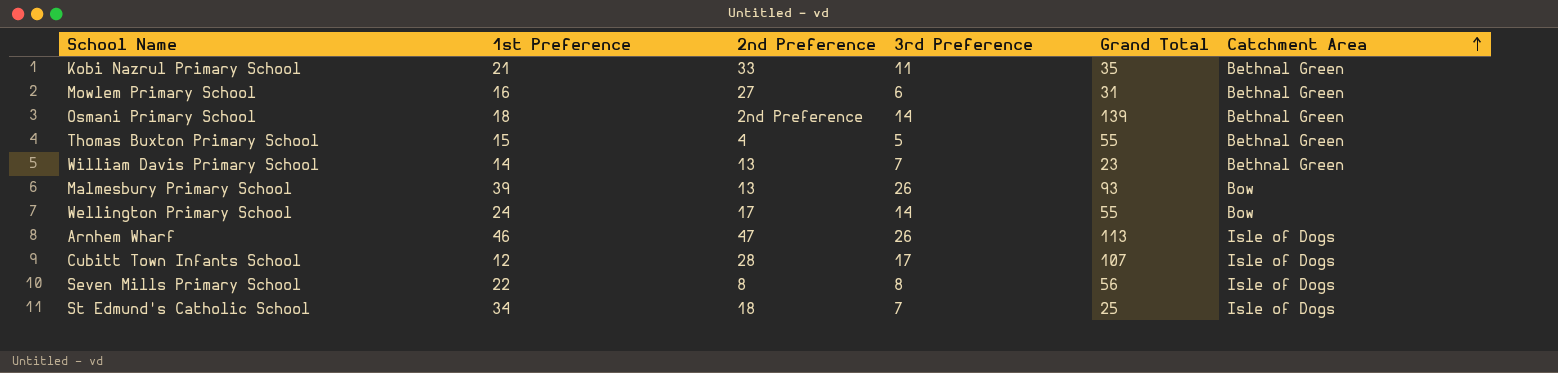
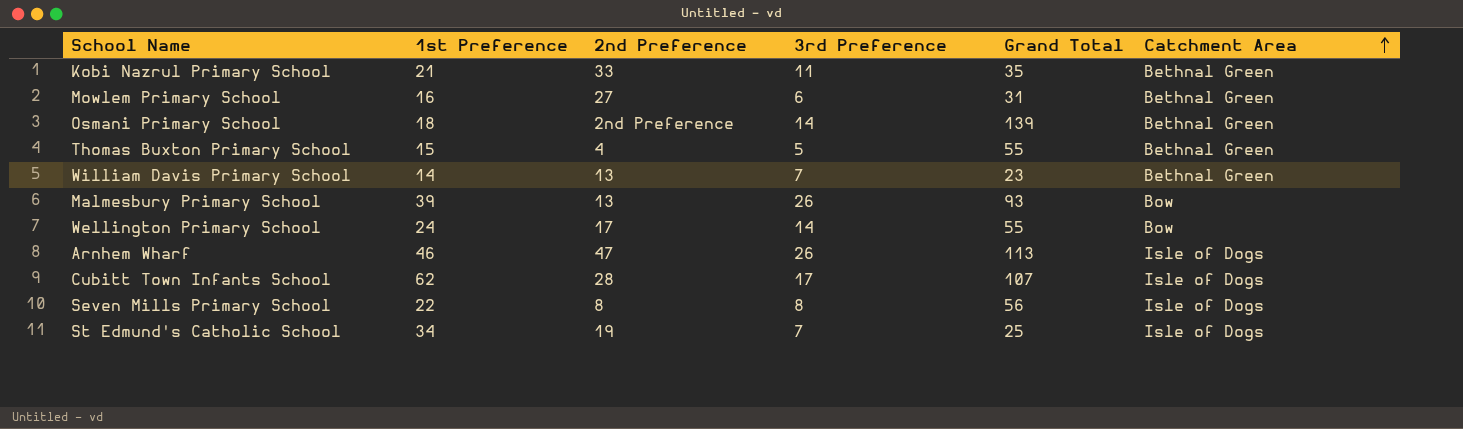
Cubitt Town Infants School | 1st Preference: 12 -> 62
St Edmund's Catholic School | 2nd Preference: 18 -> 19

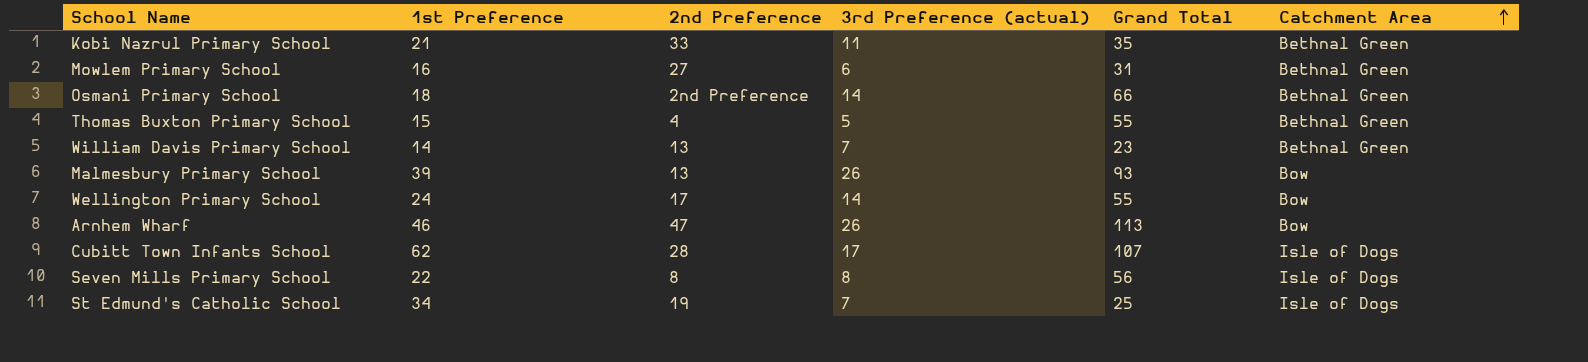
column name: 3rd Preference -> 3rd Preference (actual)
Osmani Primary School | Grand Total: 139 -> 66
Arnhem Wharf | Catchment Area: Isle of Dogs -> Bow

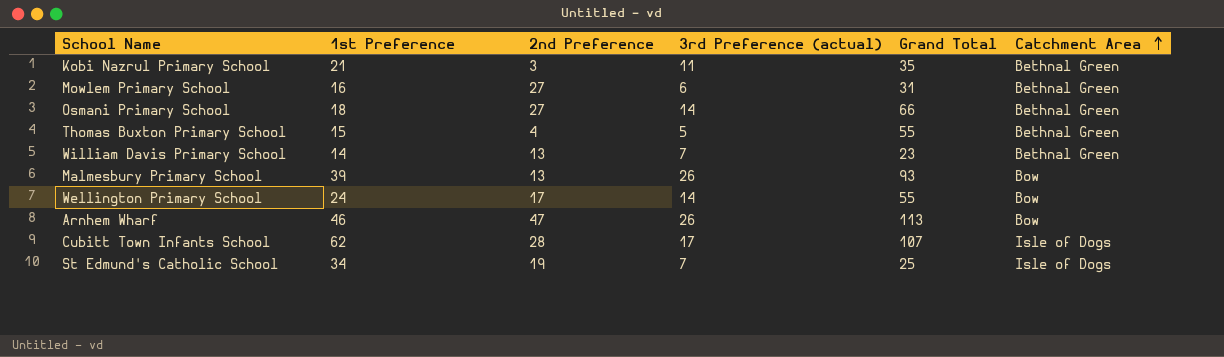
row Seven Mills Primary School: 22 | 8 | 8 | 56 | Isle of Dogs -> none
Kobi Nazrul Primary School | 2nd Preference: 33 -> 3
Osmani Primary School | 2nd Preference: 2nd Preference -> 27

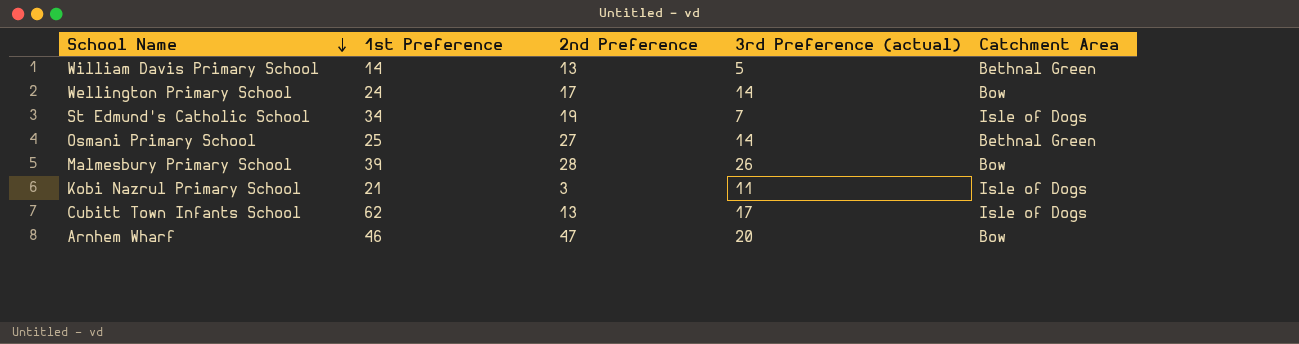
row order: Catchment Area ascending -> School Name descending
column Grand Total | position: 5 -> none
row Mowlem Primary School: 16 | 27 | 6 | 31 | Bethnal Green -> none
row Thomas Buxton Primary School: 15 | 4 | 5 | 55 | Bethnal Green -> none
William Davis Primary School | 3rd Preference (actual): 7 -> 5
Osmani Primary School | 1st Preference: 18 -> 25
Malmesbury Primary School | 2nd Preference: 13 -> 28
Kobi Nazrul Primary School | Catchment Area: Bethnal Green -> Isle of Dogs
Cubitt Town Infants School | 2nd Preference: 28 -> 13
Arnhem Wharf | 3rd Preference (actual): 26 -> 20

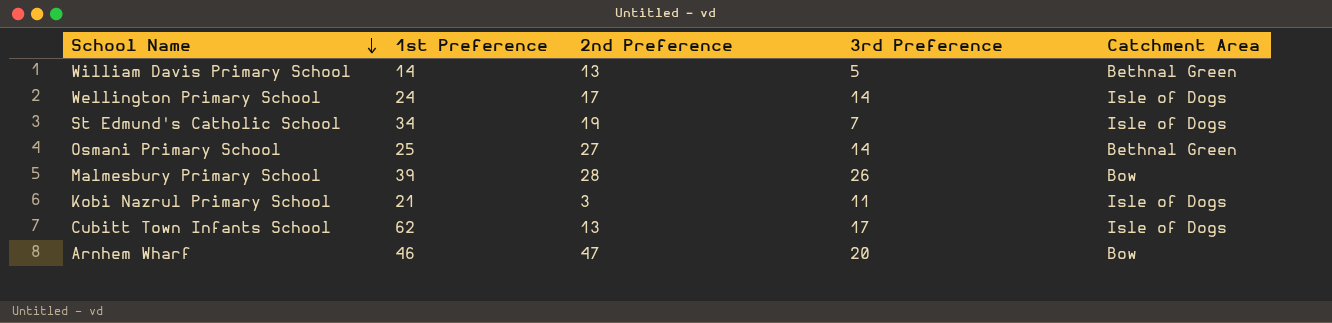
column name: 3rd Preference (actual) -> 3rd Preference
Wellington Primary School | Catchment Area: Bow -> Isle of Dogs

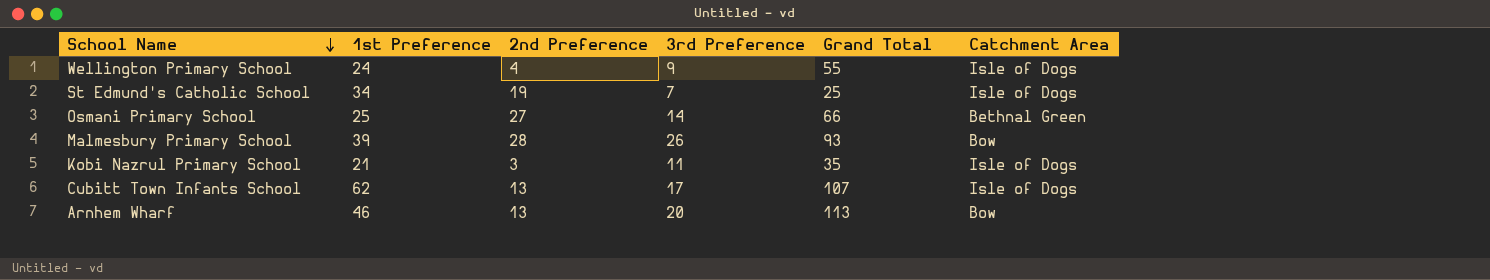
column Grand Total | position: none -> 5
row William Davis Primary School: 14 | 13 | 5 | Bethnal Green -> none
Wellington Primary School | 2nd Preference: 17 -> 4
Wellington Primary School | 3rd Preference: 14 -> 9
Arnhem Wharf | 2nd Preference: 47 -> 13

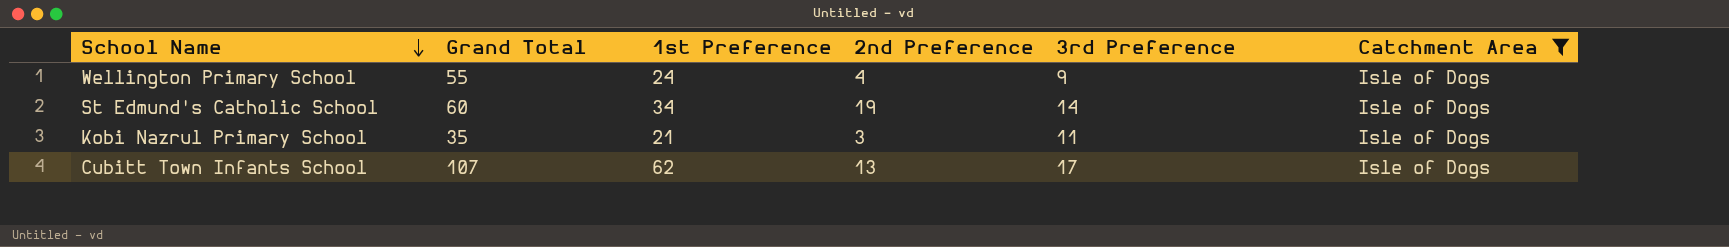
filter: none -> Catchment Area = Isle of Dogs
column Grand Total | position: 5 -> 2
St Edmund's Catholic School | Grand Total: 25 -> 60
St Edmund's Catholic School | 3rd Preference: 7 -> 14

